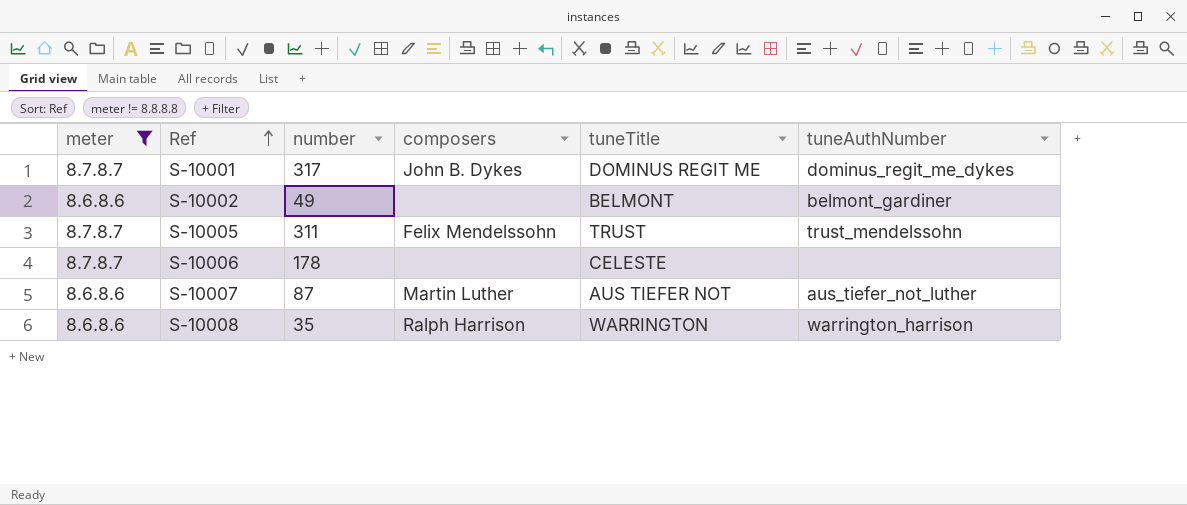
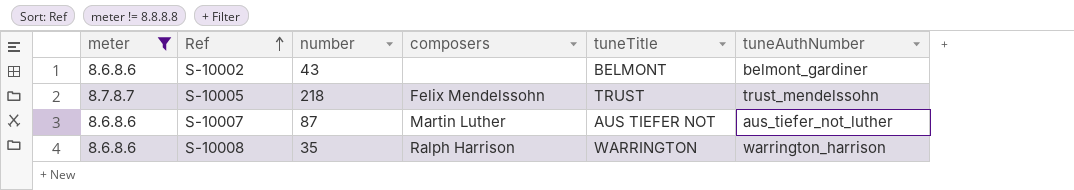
row S-10001: 8.7.8.7 | 317 | John B. Dykes | DOMINUS REGIT ME | dominus_regit_me_dykes -> none
row S-10006: 8.7.8.7 | 178 | none | CELESTE | none -> none
S-10002 | number: 49 -> 43
S-10005 | number: 311 -> 218

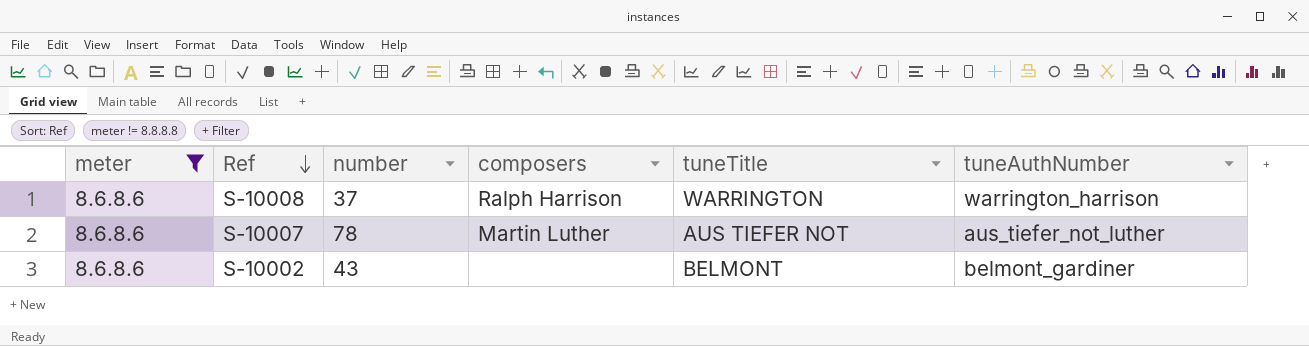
row order: Ref ascending -> Ref descending
row S-10005: 8.7.8.7 | 218 | Felix Mendelssohn | TRUST | trust_mendelssohn -> none
S-10008 | number: 35 -> 37
S-10007 | number: 87 -> 78

